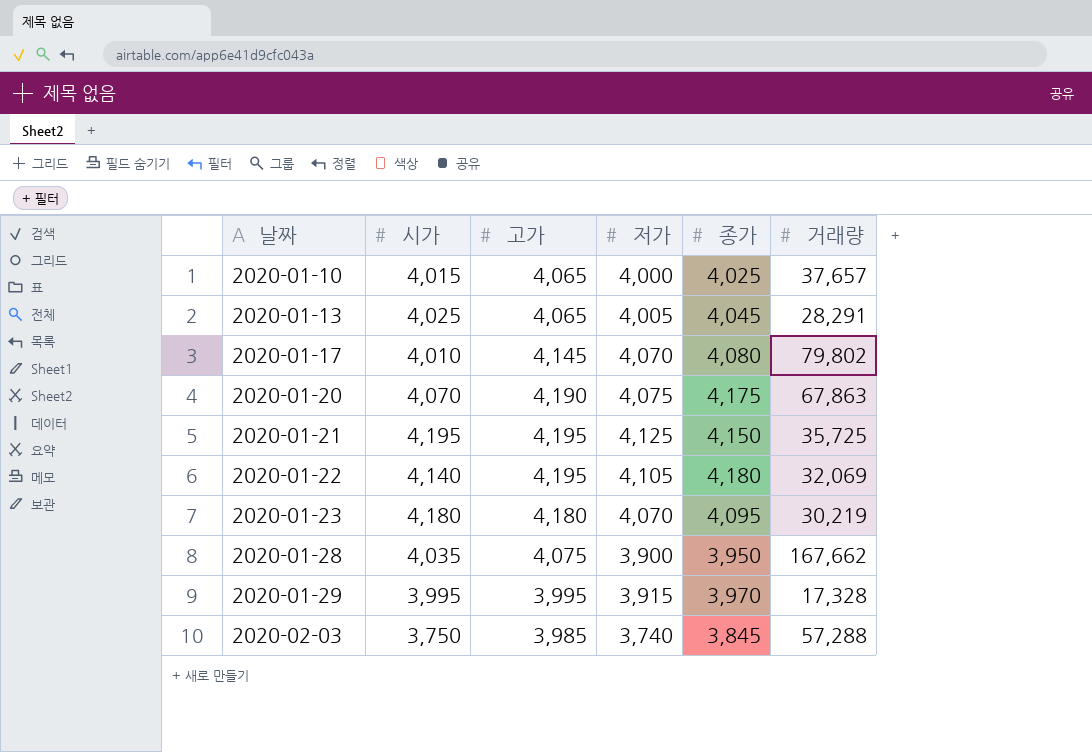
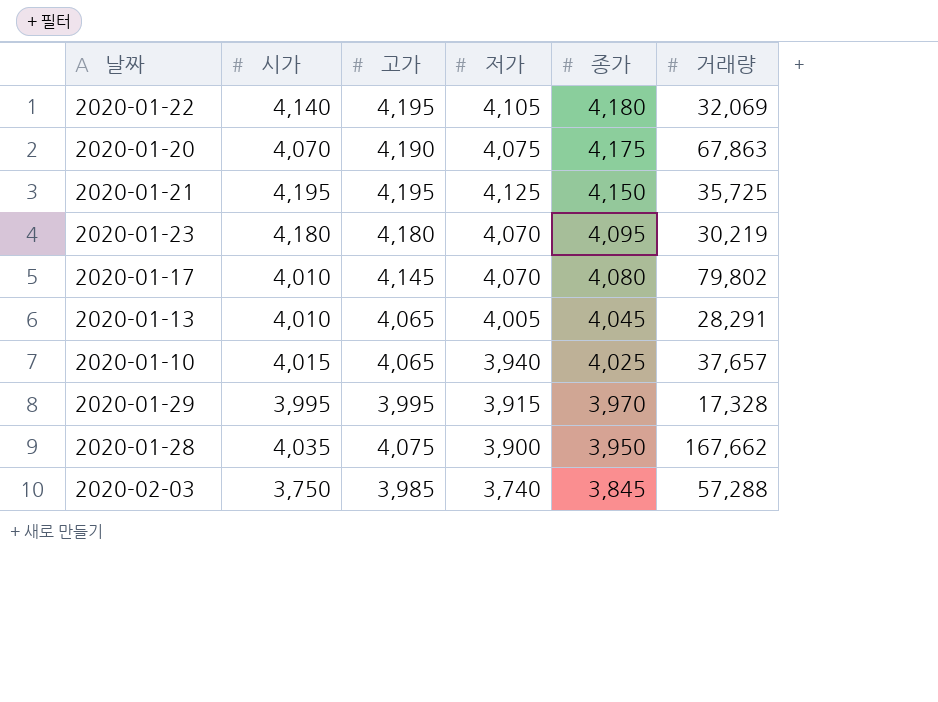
row order: 날짜 ascending -> 종가 descending
2020-01-13 | 시가: 4,025 -> 4,010
2020-01-10 | 저가: 4,000 -> 3,940

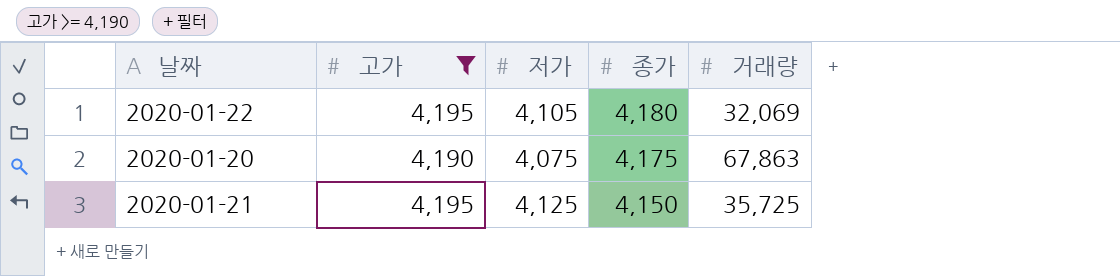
filter: none -> 고가 >= 4,190
column 시가 | position: 2 -> none

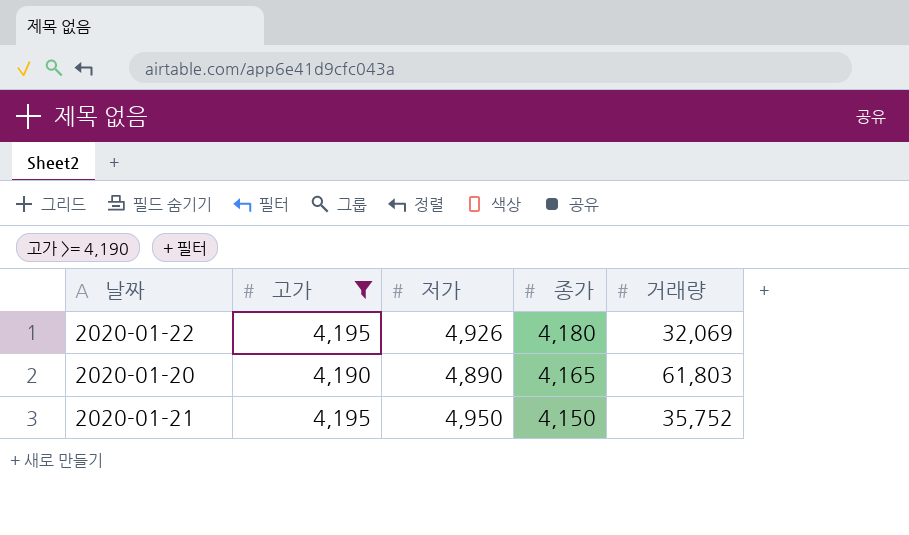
2020-01-22 | 저가: 4,105 -> 4,926
2020-01-20 | 저가: 4,075 -> 4,890
2020-01-20 | 종가: 4,175 -> 4,165
2020-01-20 | 거래량: 67,863 -> 61,803
2020-01-21 | 저가: 4,125 -> 4,950
2020-01-21 | 거래량: 35,725 -> 35,752

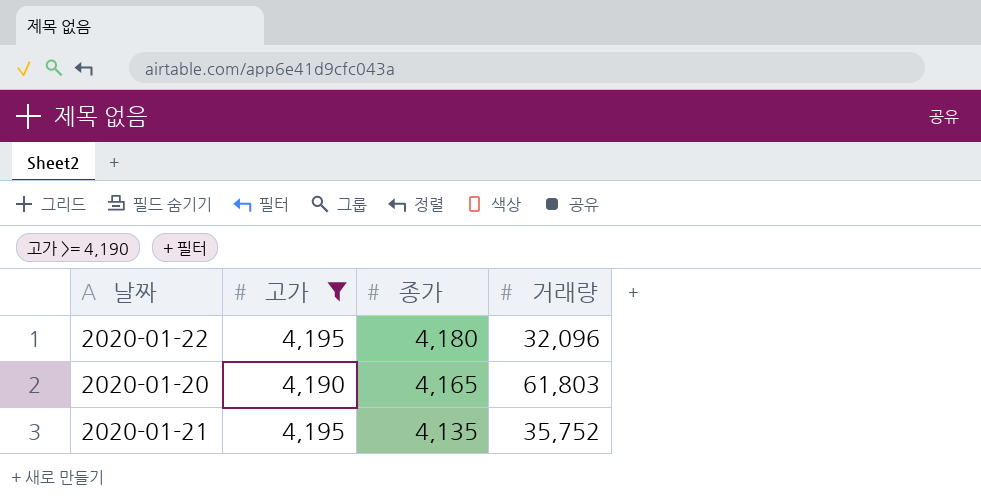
column 저가 | position: 3 -> none
2020-01-22 | 거래량: 32,069 -> 32,096
2020-01-21 | 종가: 4,150 -> 4,135

